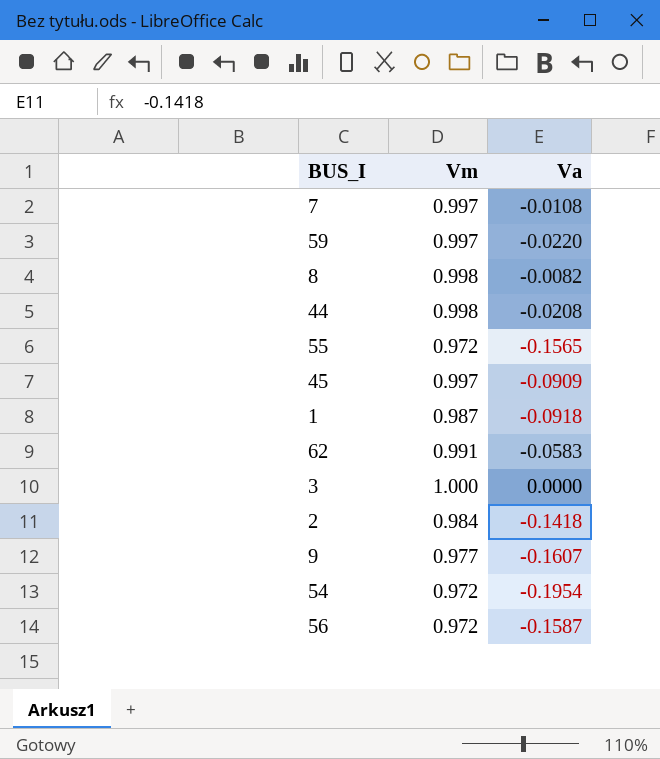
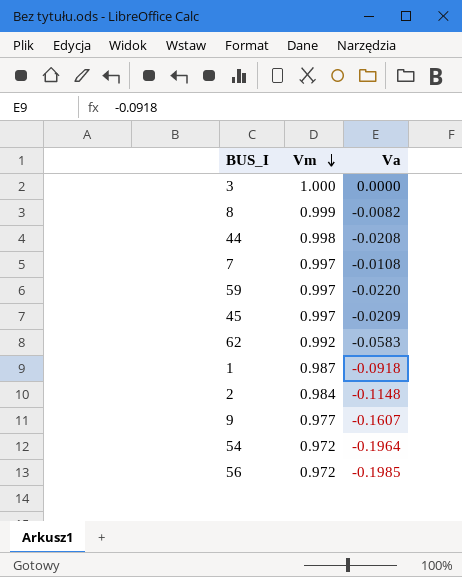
row order: none -> Vm descending
row 55: 0.972 | -0.1565 -> none
8 | Vm: 0.998 -> 0.999
45 | Va: -0.0909 -> -0.0209
62 | Vm: 0.991 -> 0.992
2 | Va: -0.1418 -> -0.1148
54 | Va: -0.1954 -> -0.1964
56 | Va: -0.1587 -> -0.1985

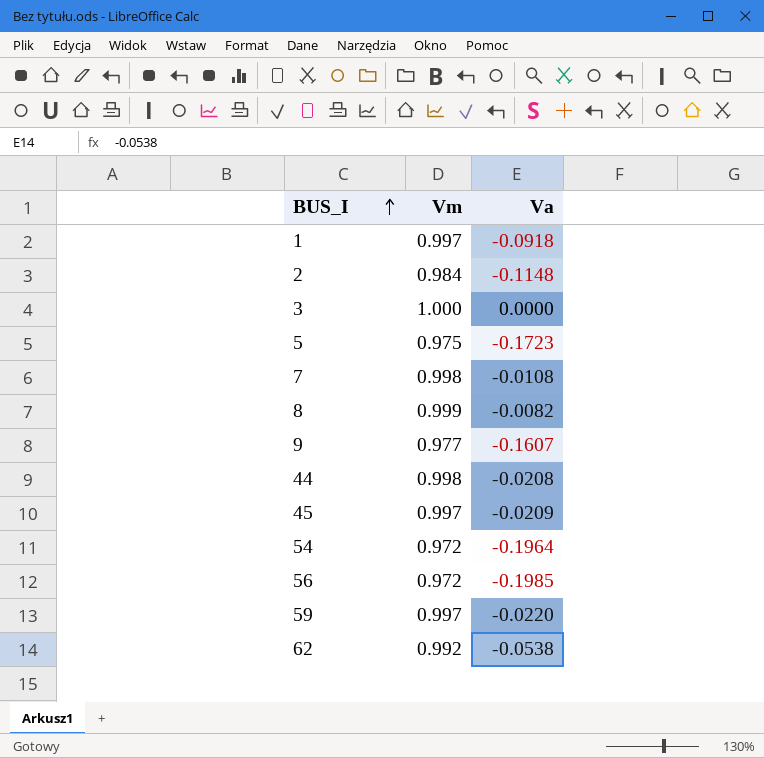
row order: Vm descending -> BUS_I ascending
1 | Vm: 0.987 -> 0.997
row 5: none -> 0.975 | -0.1723
7 | Vm: 0.997 -> 0.998
62 | Va: -0.0583 -> -0.0538

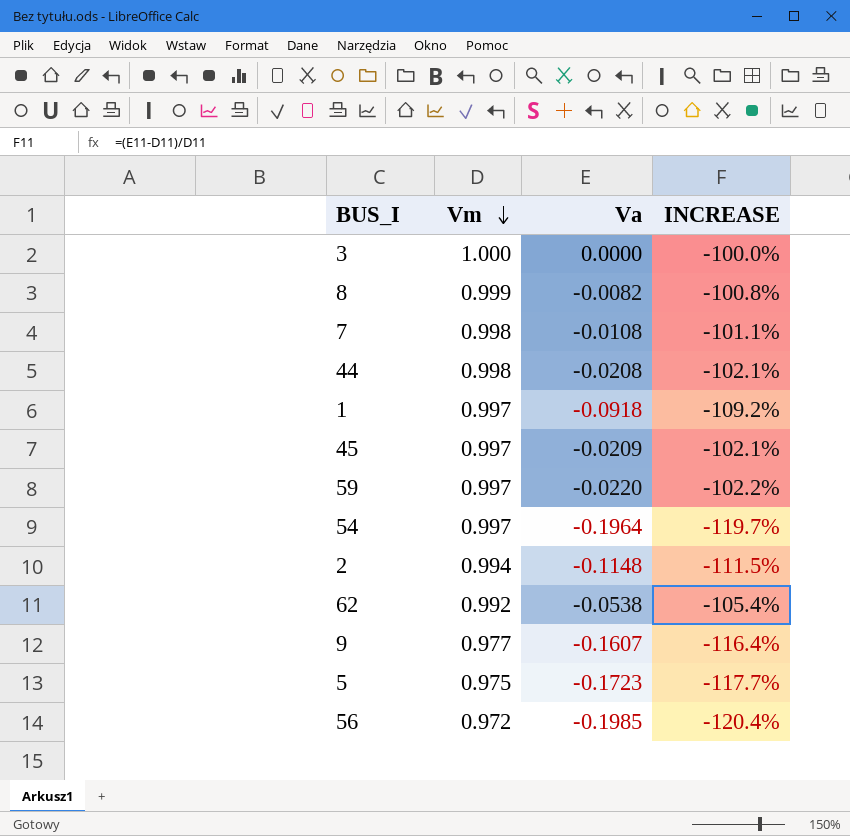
row order: BUS_I ascending -> Vm descending
column INCREASE | formula: none -> ([Va] - [Vm]) / [Vm]
54 | Vm: 0.972 -> 0.997
2 | Vm: 0.984 -> 0.994

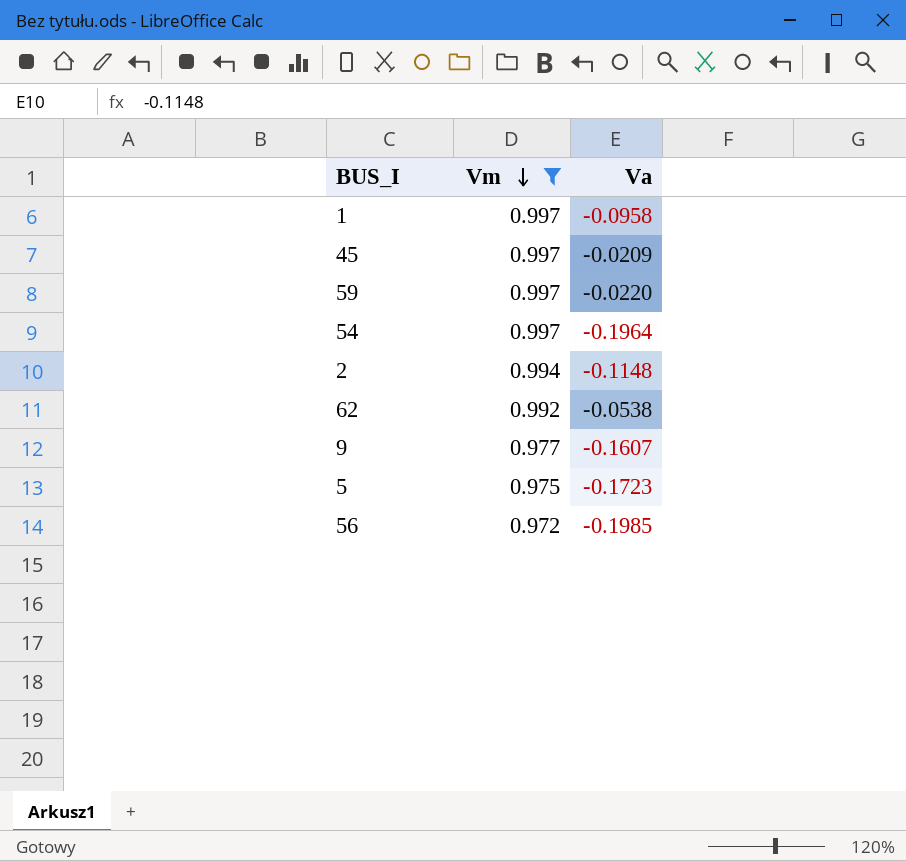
filter: none -> Vm <= 0.997
column INCREASE | formula: ([Va] - [Vm]) / [Vm] -> none
1 | Va: -0.0918 -> -0.0958

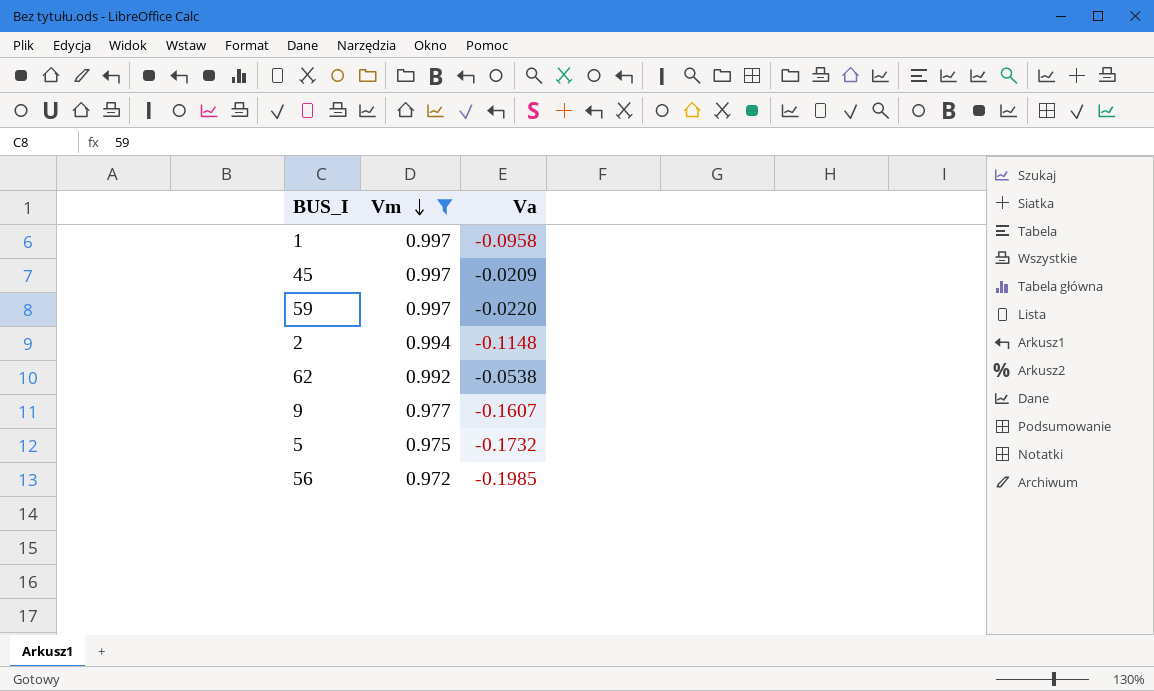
row 54: 0.997 | -0.1964 -> none
5 | Va: -0.1723 -> -0.1732

